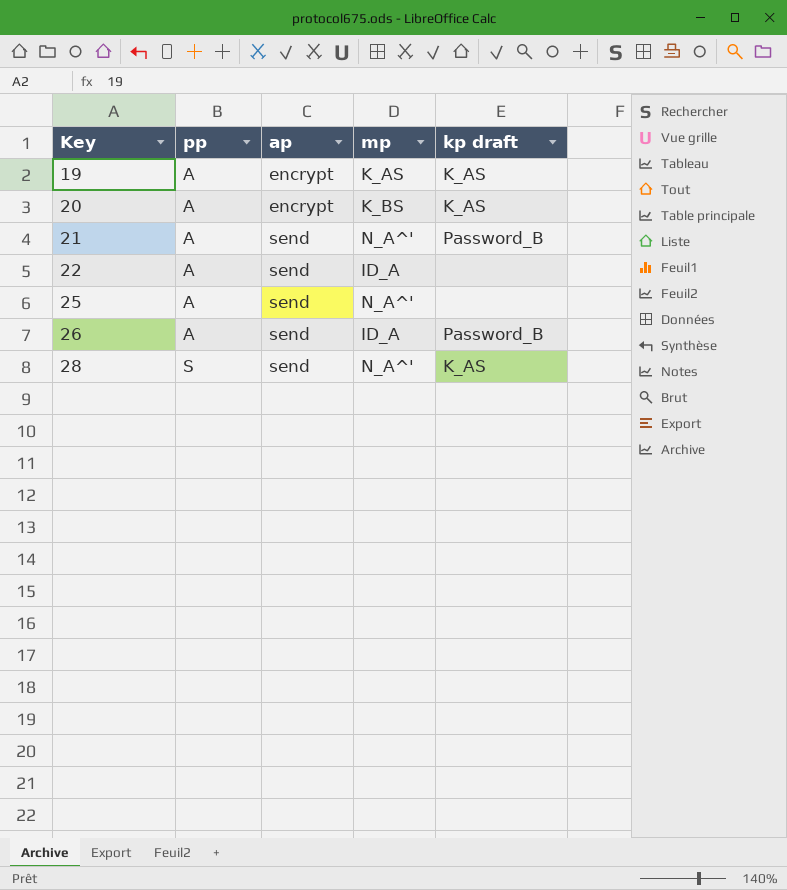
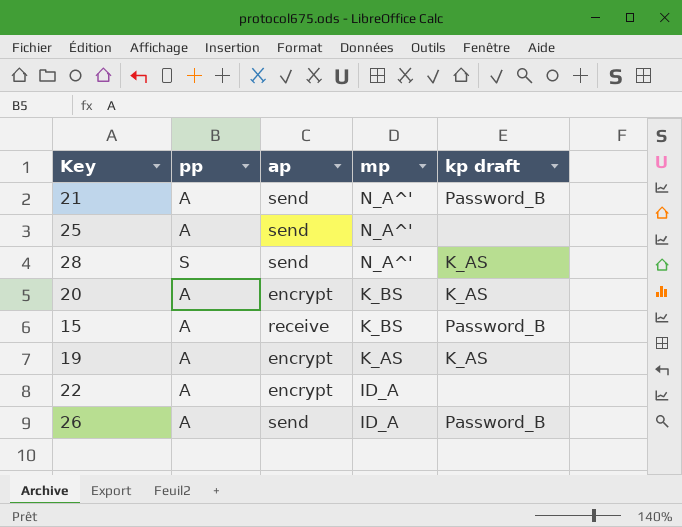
row order: Key ascending -> mp descending
row 15: none -> A | receive | K_BS | Password_B
22 | ap: send -> encrypt

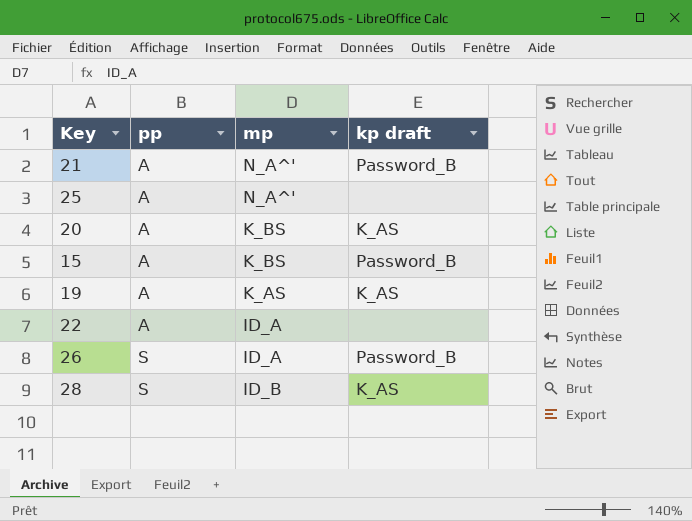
row order: mp descending -> pp ascending
column ap | position: 3 -> none
26 | pp: A -> S
28 | mp: N_A^' -> ID_B

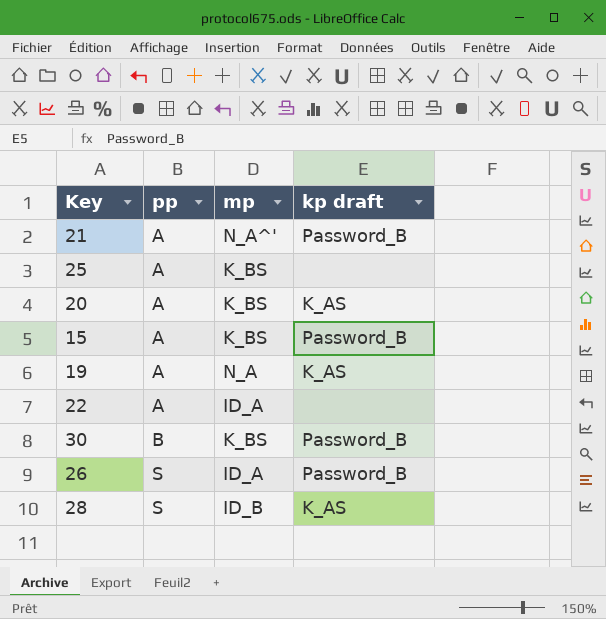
25 | mp: N_A^' -> K_BS
19 | mp: K_AS -> N_A
row 30: none -> B | K_BS | Password_B

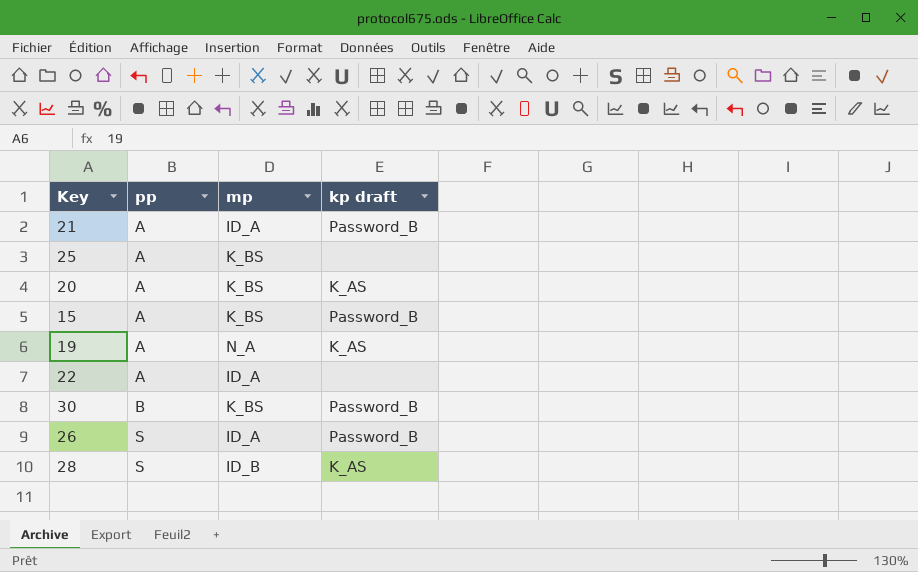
21 | mp: N_A^' -> ID_A

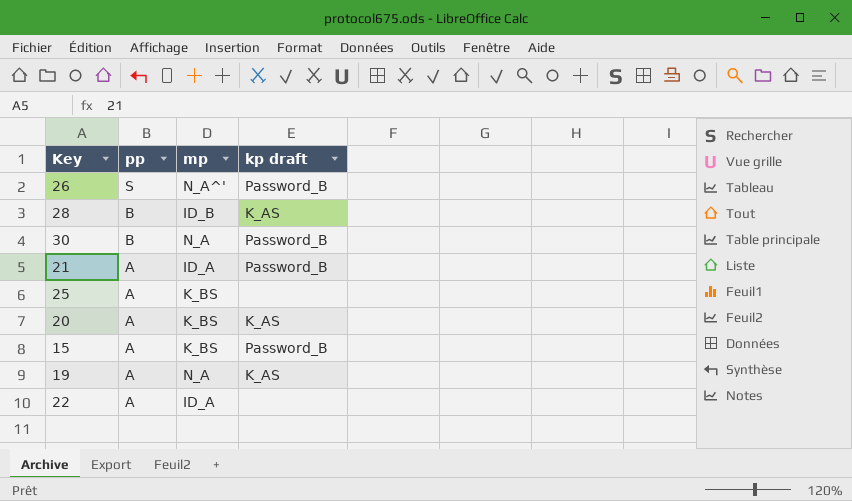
row order: pp ascending -> pp descending
26 | mp: ID_A -> N_A^'
28 | pp: S -> B
30 | mp: K_BS -> N_A

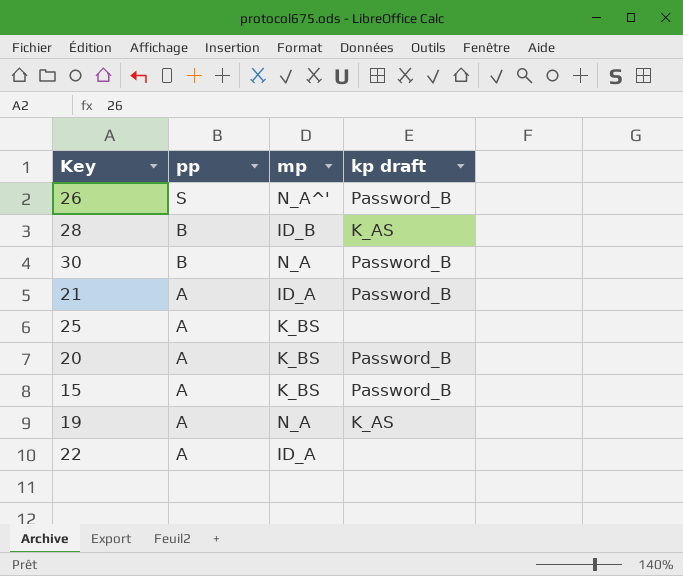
20 | kp draft: K_AS -> Password_B

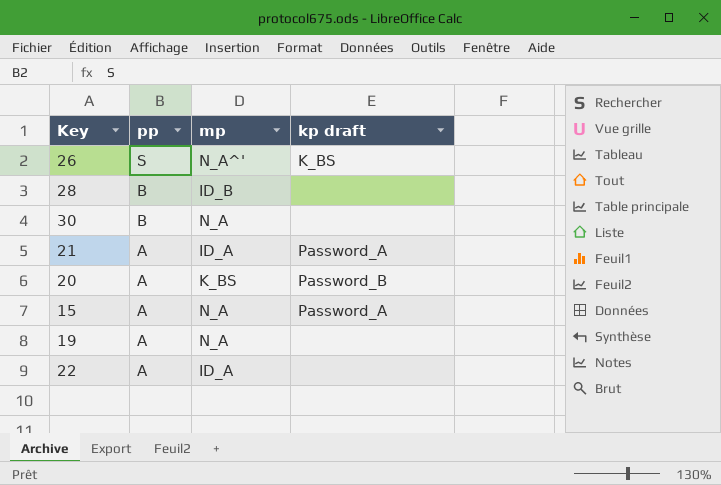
row 25: A | K_BS | none -> none
26 | kp draft: Password_B -> K_BS
28 | kp draft: K_AS -> none
30 | kp draft: Password_B -> none
21 | kp draft: Password_B -> Password_A
15 | mp: K_BS -> N_A
15 | kp draft: Password_B -> Password_A
19 | kp draft: K_AS -> none

